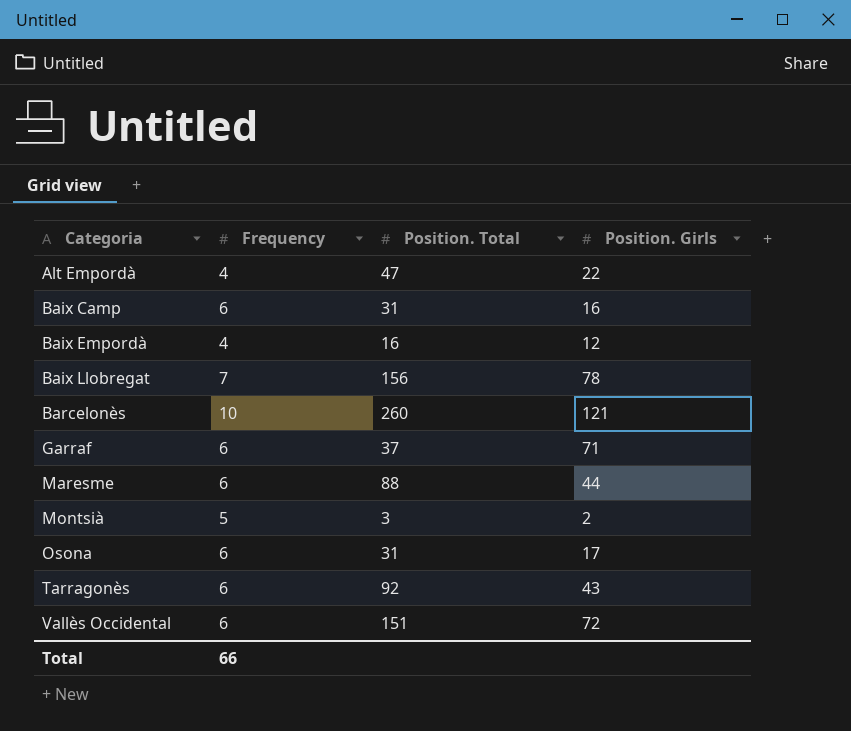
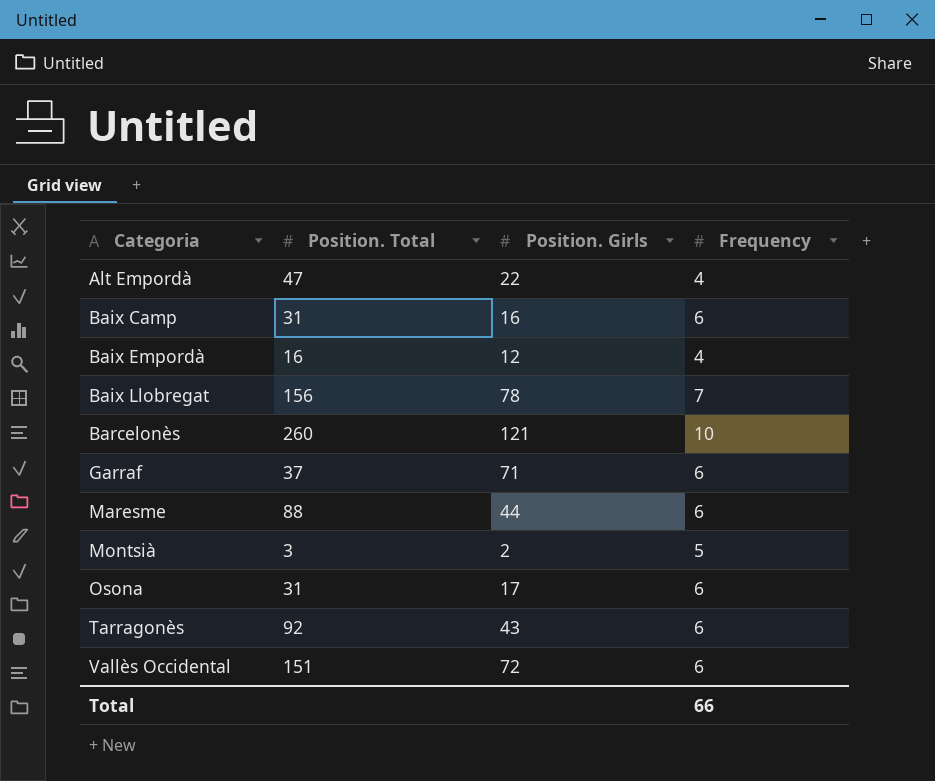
column Frequency | position: 2 -> 4

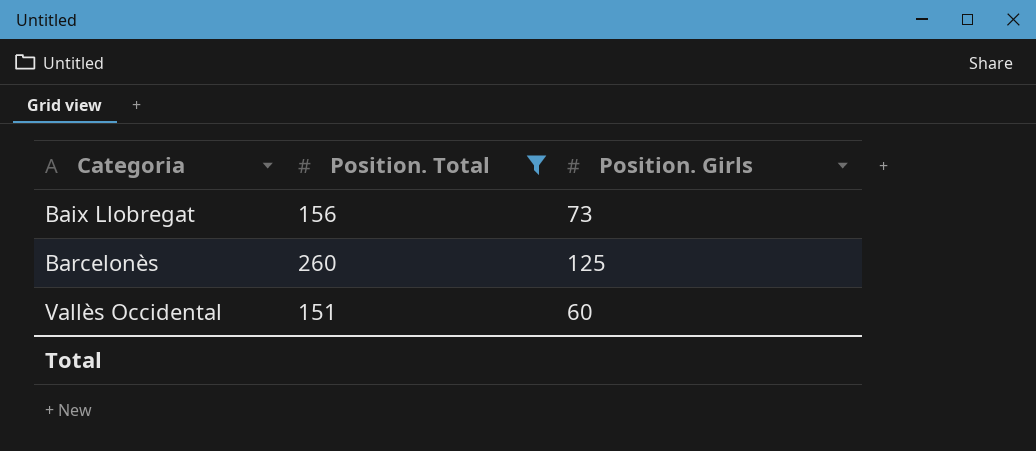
filter: none -> Position. Total >= 151
column Frequency | position: 4 -> none
Baix Llobregat | Position. Girls: 78 -> 73
Barcelonès | Position. Girls: 121 -> 125
Vallès Occidental | Position. Girls: 72 -> 60

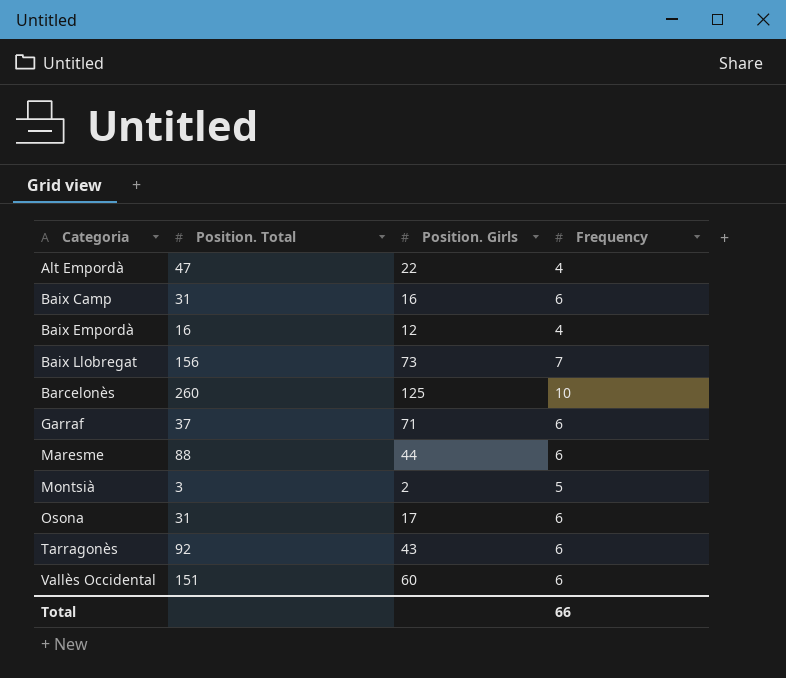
filter: Position. Total >= 151 -> none
column Frequency | position: none -> 4

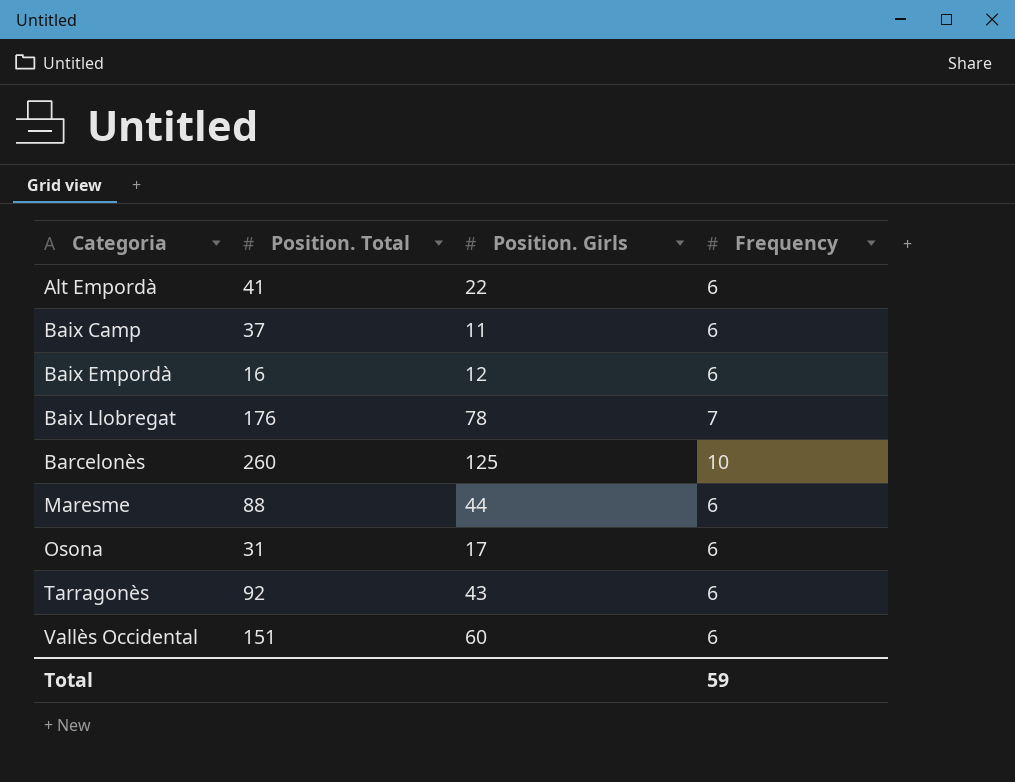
row Garraf: 37 | 71 | 6 -> none
row Montsià: 3 | 2 | 5 -> none
Alt Empordà | Position. Total: 47 -> 41
Alt Empordà | Frequency: 4 -> 6
Baix Camp | Position. Total: 31 -> 37
Baix Camp | Position. Girls: 16 -> 11
Baix Empordà | Frequency: 4 -> 6
Baix Llobregat | Position. Total: 156 -> 176
Baix Llobregat | Position. Girls: 73 -> 78
Total | Frequency: 66 -> 59

